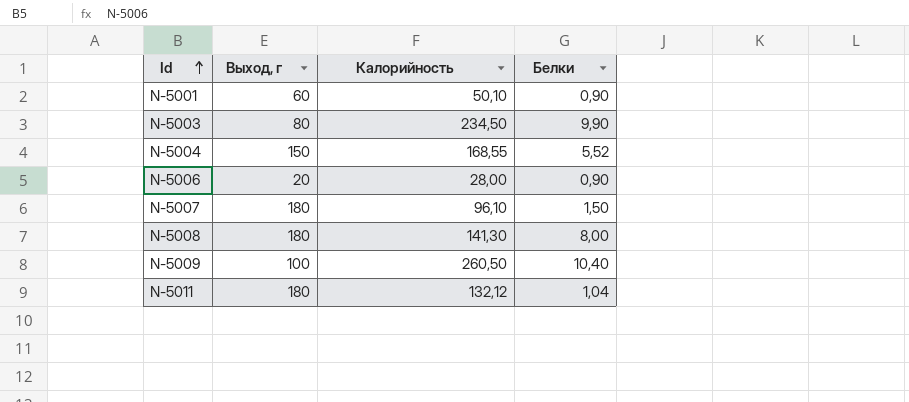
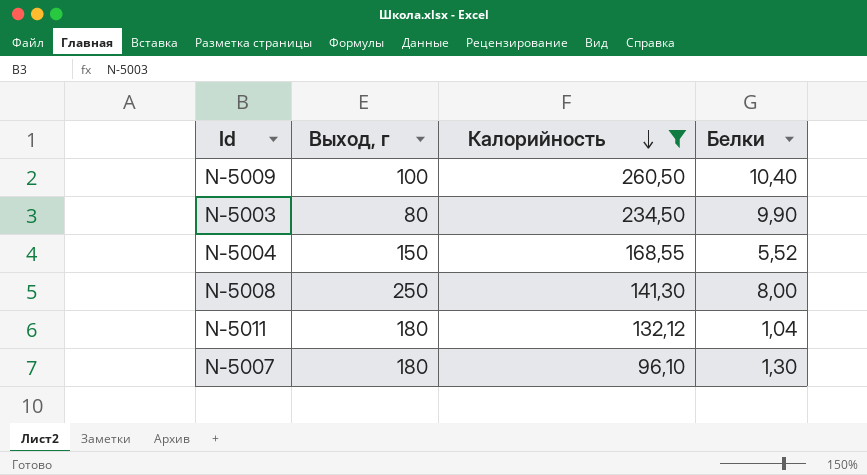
filter: none -> Калорийность >= 96,10
row order: Id ascending -> Калорийность descending
N-5008 | Выход, г: 180 -> 250
N-5007 | Белки: 1,50 -> 1,30

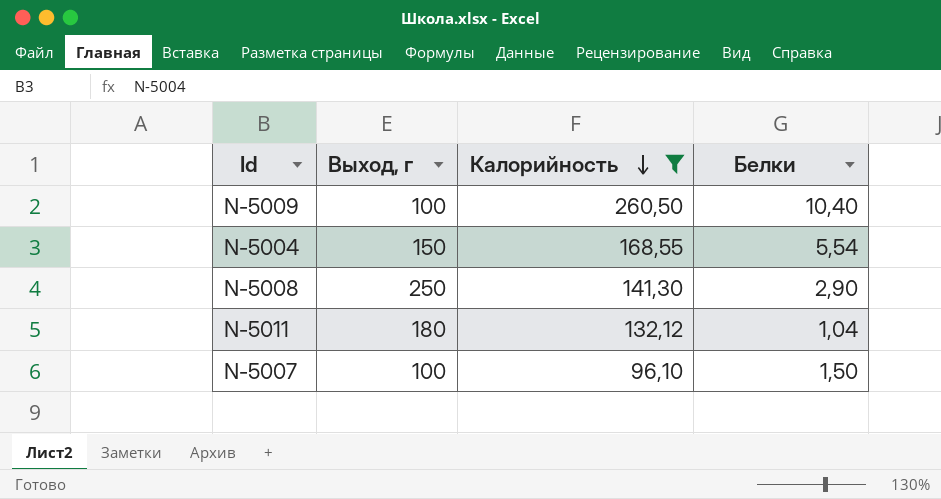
row N-5003: 80 | 234,50 | 9,90 -> none
N-5004 | Белки: 5,52 -> 5,54
N-5008 | Белки: 8,00 -> 2,90
N-5007 | Выход, г: 180 -> 100
N-5007 | Белки: 1,30 -> 1,50

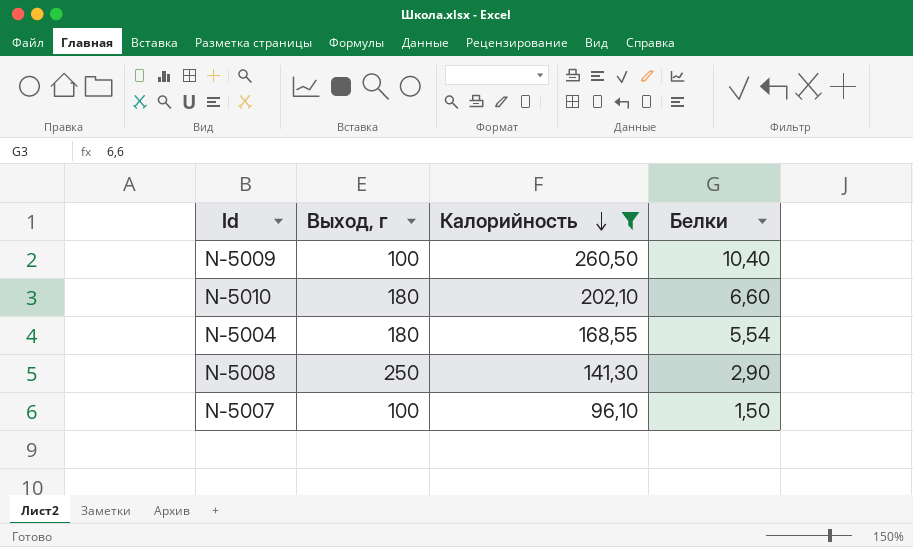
row N-5011: 180 | 132,12 | 1,04 -> none
row N-5010: none -> 180 | 202,10 | 6,60
N-5004 | Выход, г: 150 -> 180

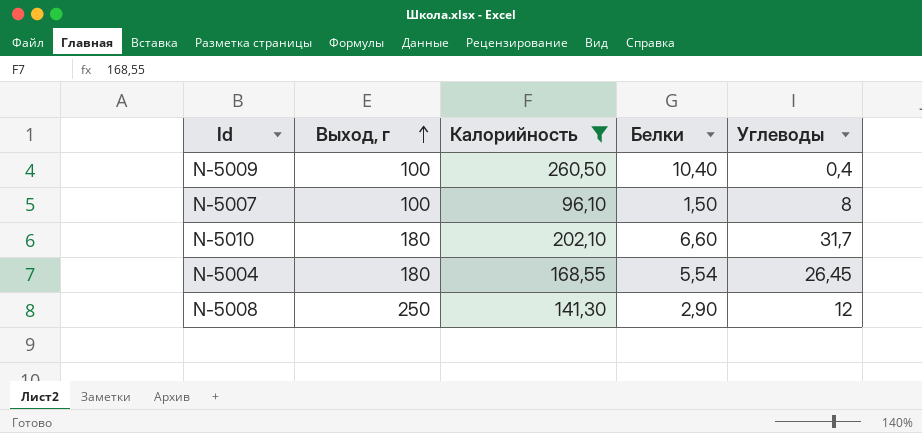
row order: Калорийность descending -> Выход, г ascending
column Углеводы | position: none -> 5

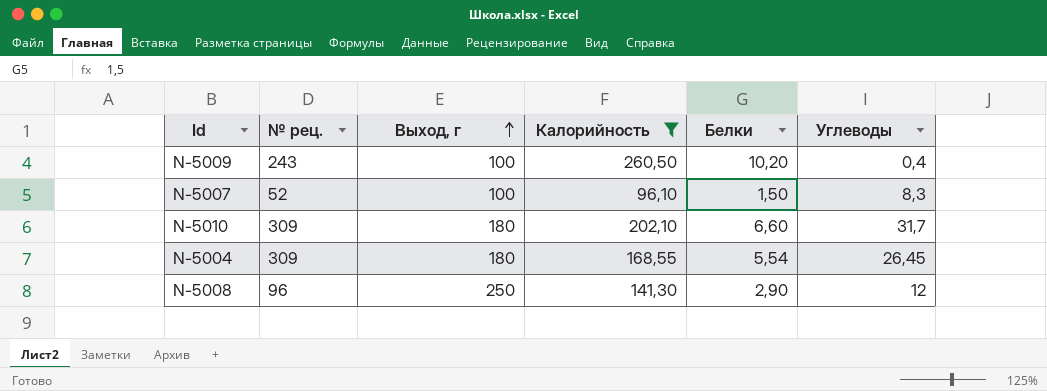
column № рец. | position: none -> 2
N-5009 | Белки: 10,40 -> 10,20
N-5007 | Углеводы: 8 -> 8,3

